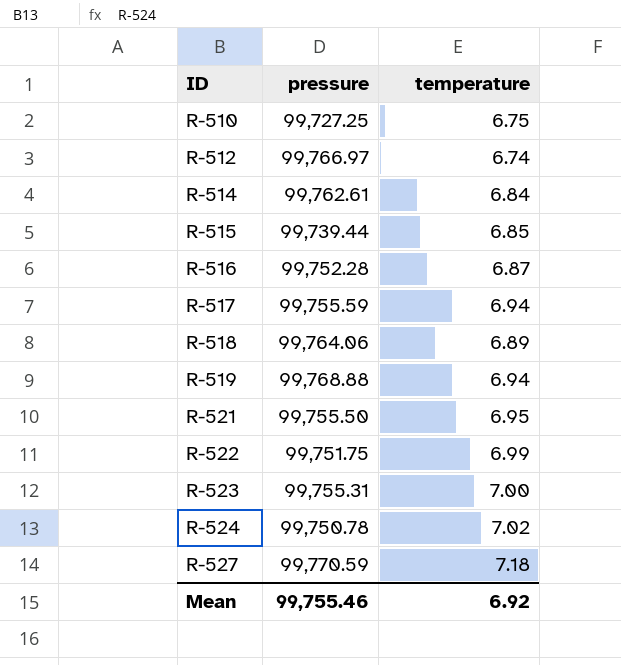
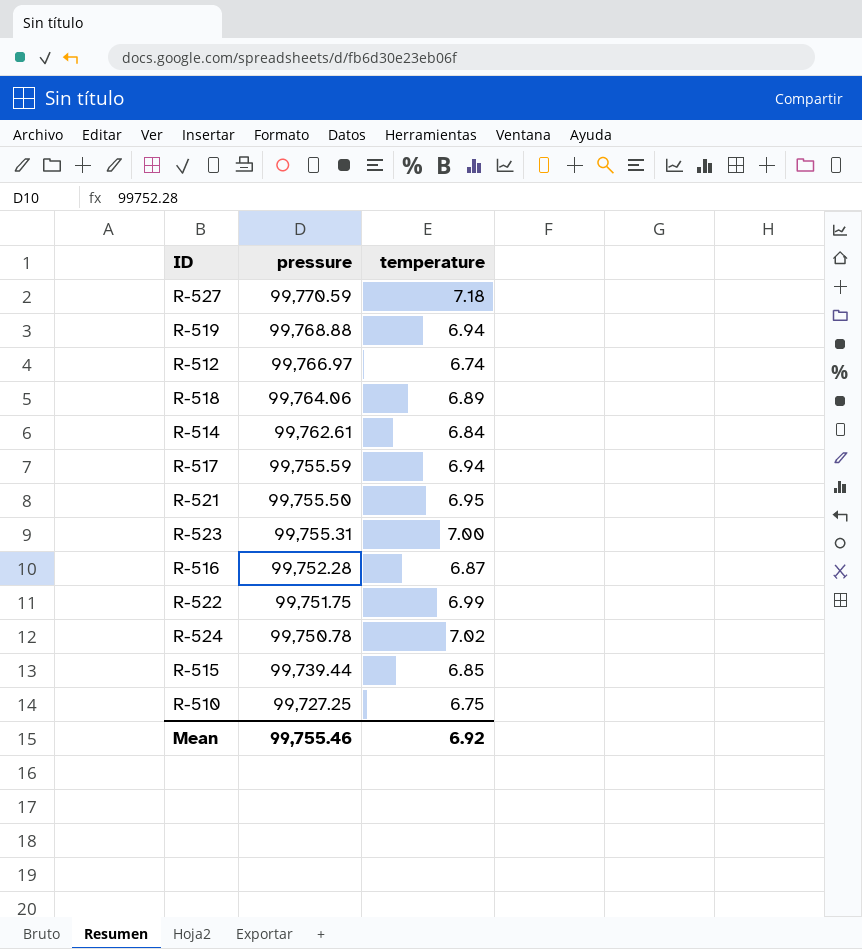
row order: ID ascending -> pressure descending

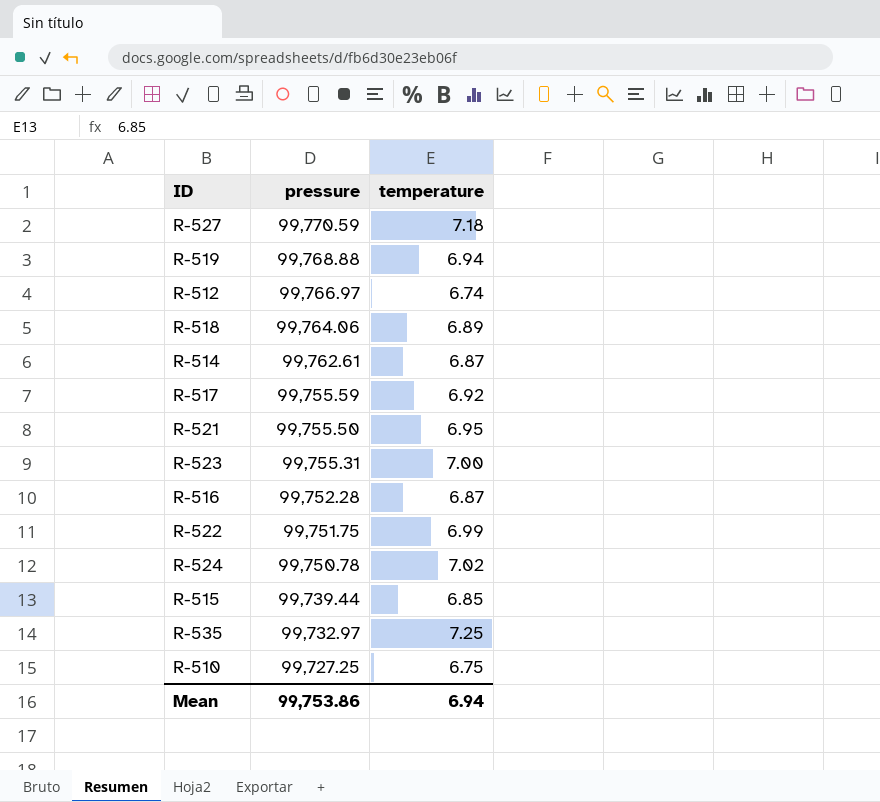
R-514 | temperature: 6.84 -> 6.87
R-517 | temperature: 6.94 -> 6.92
row R-535: none -> 99,732.97 | 7.25
Mean | pressure: 99,755.46 -> 99,753.86
Mean | temperature: 6.92 -> 6.94

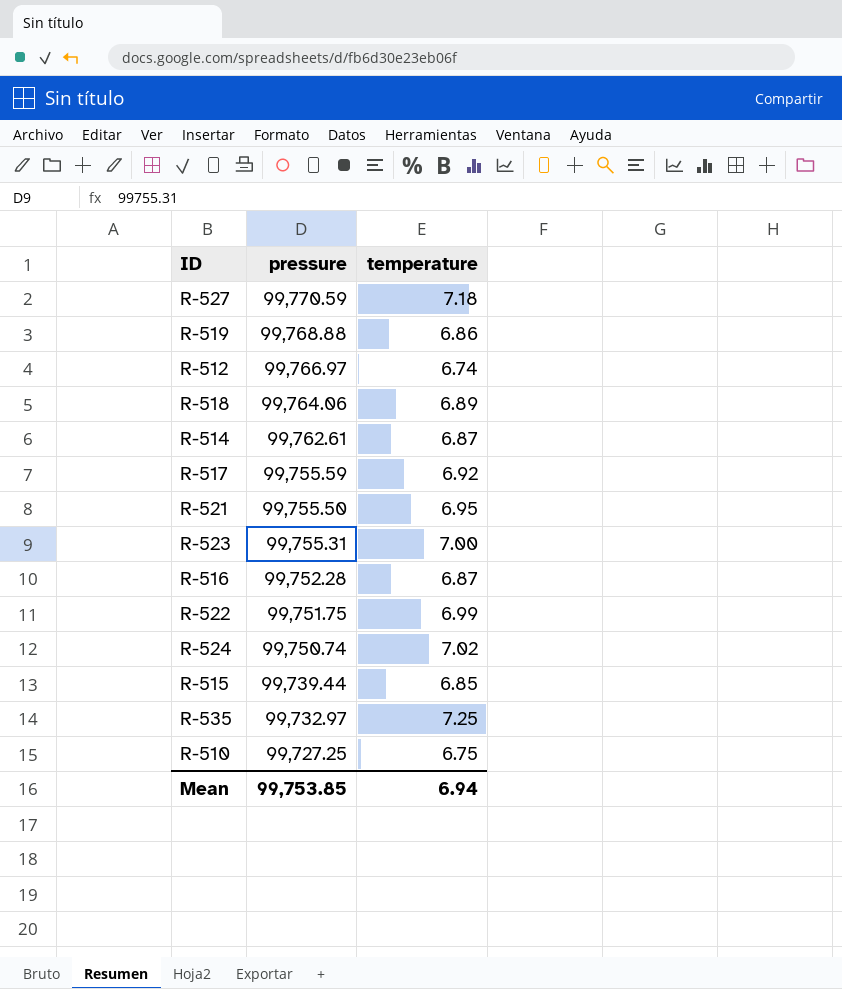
R-519 | temperature: 6.94 -> 6.86
R-524 | pressure: 99,750.78 -> 99,750.74
Mean | pressure: 99,753.86 -> 99,753.85

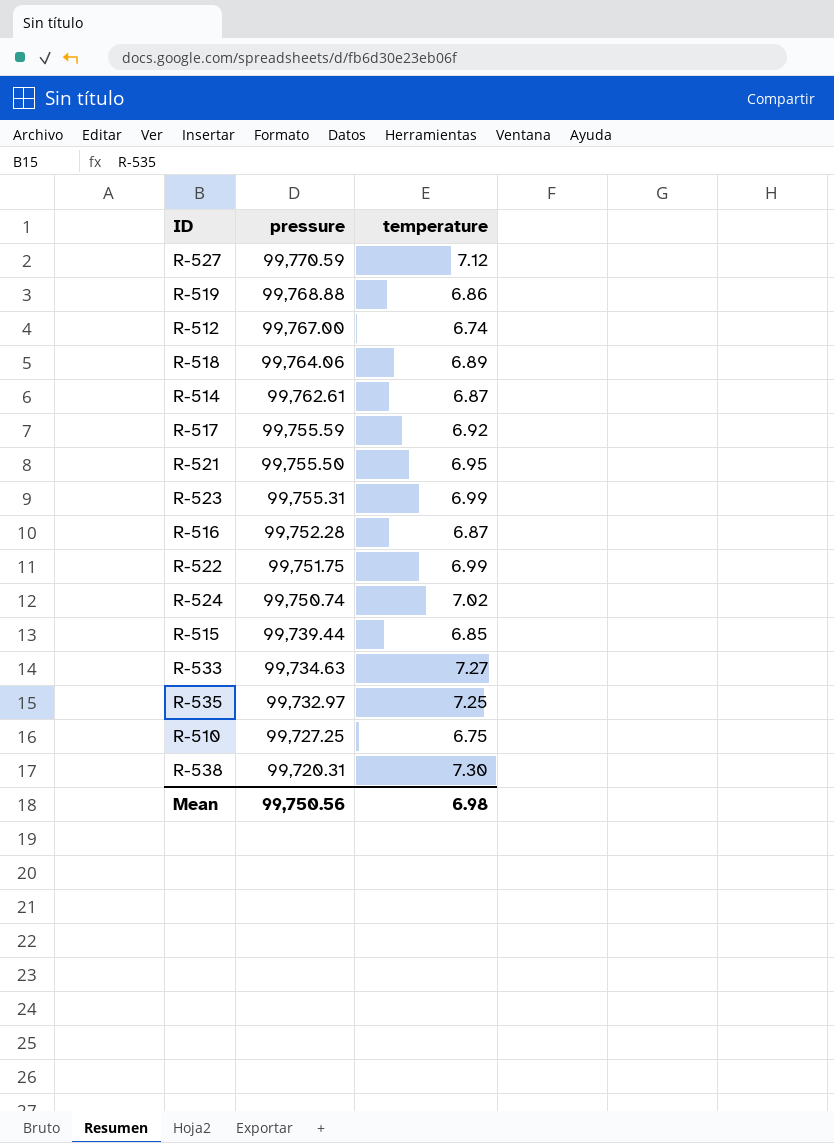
R-527 | temperature: 7.18 -> 7.12
R-512 | pressure: 99,766.97 -> 99,767.00
R-523 | temperature: 7.00 -> 6.99
row R-533: none -> 99,734.63 | 7.27
row R-538: none -> 99,720.31 | 7.30
Mean | pressure: 99,753.85 -> 99,750.56
Mean | temperature: 6.94 -> 6.98

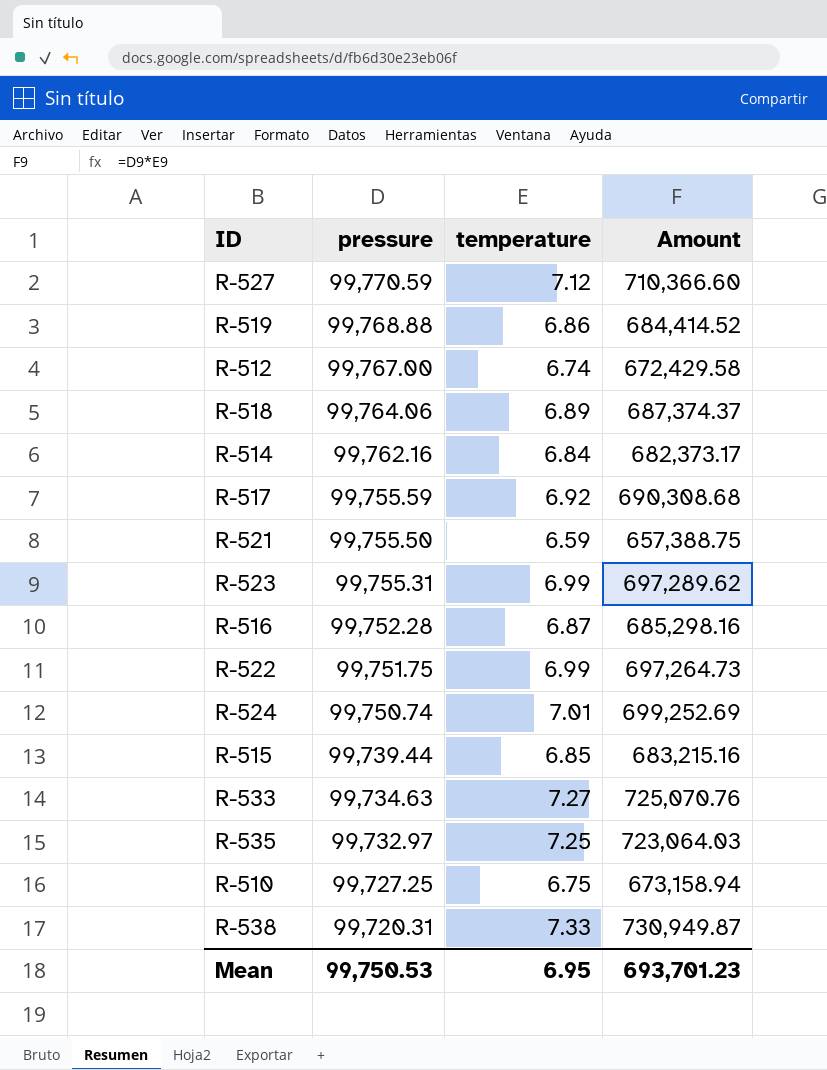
column Amount | formula: none -> [pressure] * [temperature]
R-514 | pressure: 99,762.61 -> 99,762.16
R-514 | temperature: 6.87 -> 6.84
R-521 | temperature: 6.95 -> 6.59
R-524 | temperature: 7.02 -> 7.01
R-538 | temperature: 7.30 -> 7.33
Mean | pressure: 99,750.56 -> 99,750.53
Mean | temperature: 6.98 -> 6.95

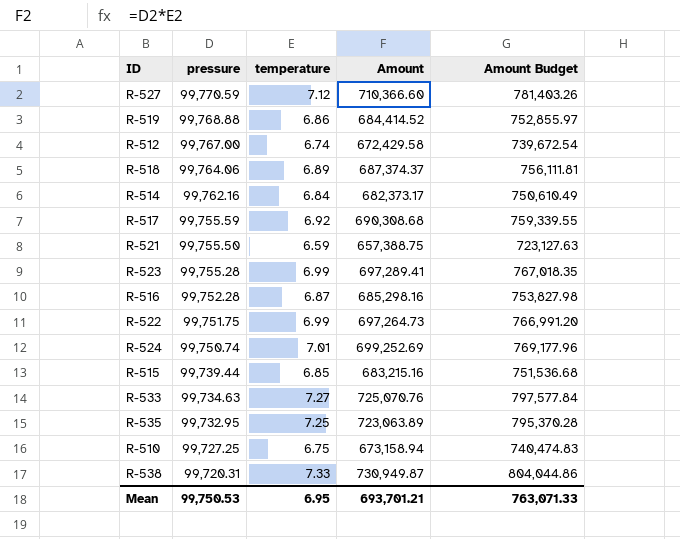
column Amount Budget | formula: none -> [Amount] * 1.1
R-523 | pressure: 99,755.31 -> 99,755.28
R-523 | Amount: 697,289.62 -> 697,289.41
R-535 | pressure: 99,732.97 -> 99,732.95
R-535 | Amount: 723,064.03 -> 723,063.89
Mean | Amount: 693,701.23 -> 693,701.21

